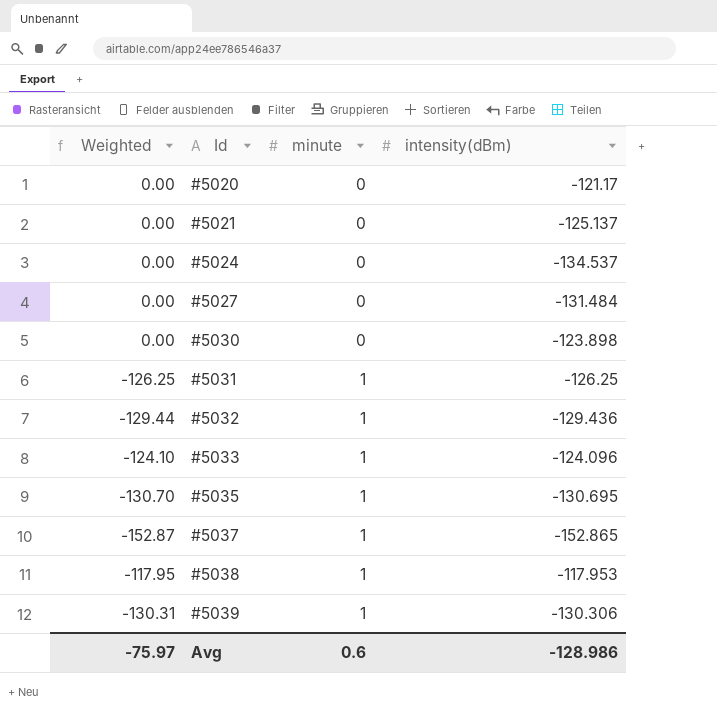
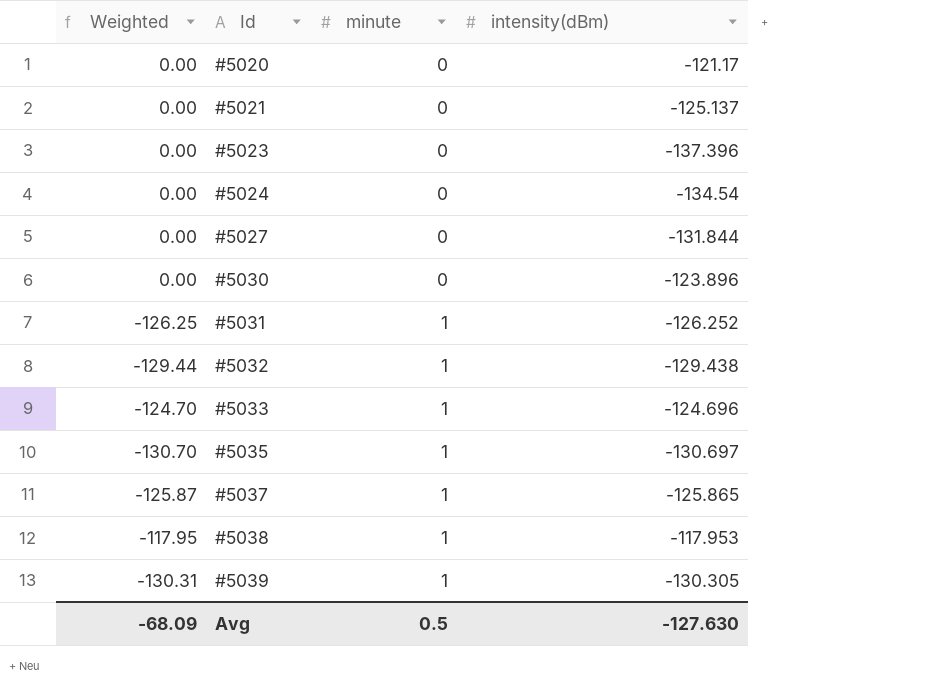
row #5023: none -> 0.00 | 0 | -137.396
#5024 | intensity(dBm): -134.537 -> -134.54
#5027 | intensity(dBm): -131.484 -> -131.844
#5030 | intensity(dBm): -123.898 -> -123.896
#5031 | intensity(dBm): -126.25 -> -126.252
#5032 | intensity(dBm): -129.436 -> -129.438
#5033 | Weighted: -124.10 -> -124.70
#5033 | intensity(dBm): -124.096 -> -124.696
#5035 | intensity(dBm): -130.695 -> -130.697
#5037 | Weighted: -152.87 -> -125.87
#5037 | intensity(dBm): -152.865 -> -125.865
#5039 | intensity(dBm): -130.306 -> -130.305
Avg | Weighted: -75.97 -> -68.09
Avg | minute: 0.6 -> 0.5
Avg | intensity(dBm): -128.986 -> -127.630

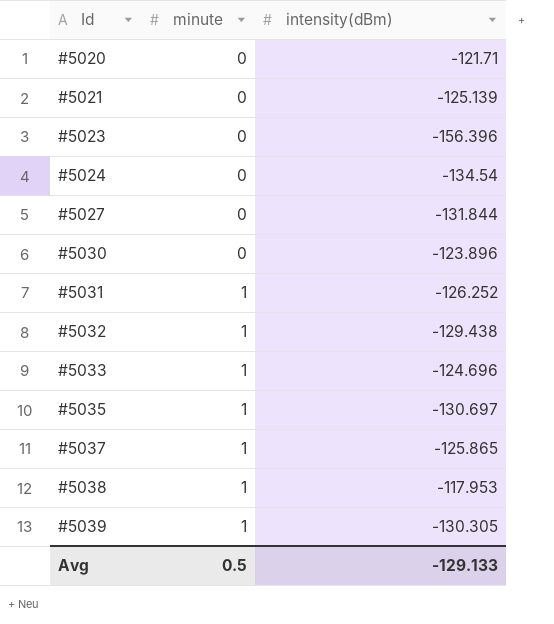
column Weighted | formula: [minute] * [intensity(dBm)] -> none
#5020 | intensity(dBm): -121.17 -> -121.71
#5021 | intensity(dBm): -125.137 -> -125.139
#5023 | intensity(dBm): -137.396 -> -156.396
Avg | intensity(dBm): -127.630 -> -129.133

